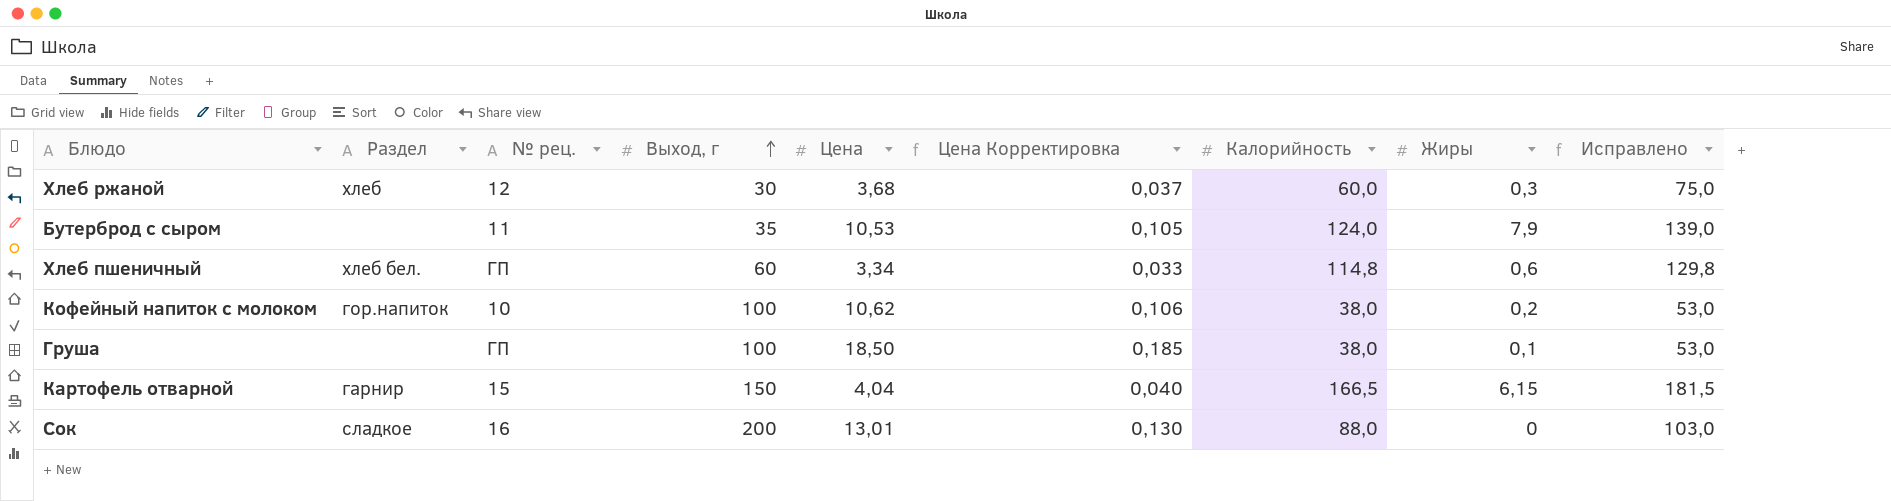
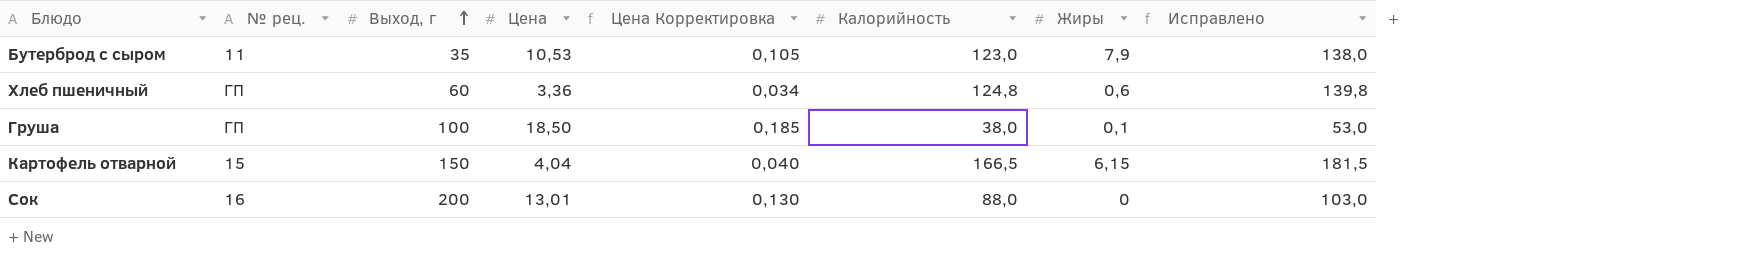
column Раздел | position: 2 -> none
row Хлеб ржаной: хлеб | 12 | 30 | 3,68 | 0,037 | 60,0 | 0,3 | 75,0 -> none
row Кофейный напиток с молоком: гор.напиток | 10 | 100 | 10,62 | 0,106 | 38,0 | 0,2 | 53,0 -> none
Бутерброд с сыром | Калорийность: 124,0 -> 123,0
Бутерброд с сыром | Исправлено: 139,0 -> 138,0
Хлеб пшеничный | Цена: 3,34 -> 3,36
Хлеб пшеничный | Цена Корректировка: 0,033 -> 0,034
Хлеб пшеничный | Калорийность: 114,8 -> 124,8
Хлеб пшеничный | Исправлено: 129,8 -> 139,8

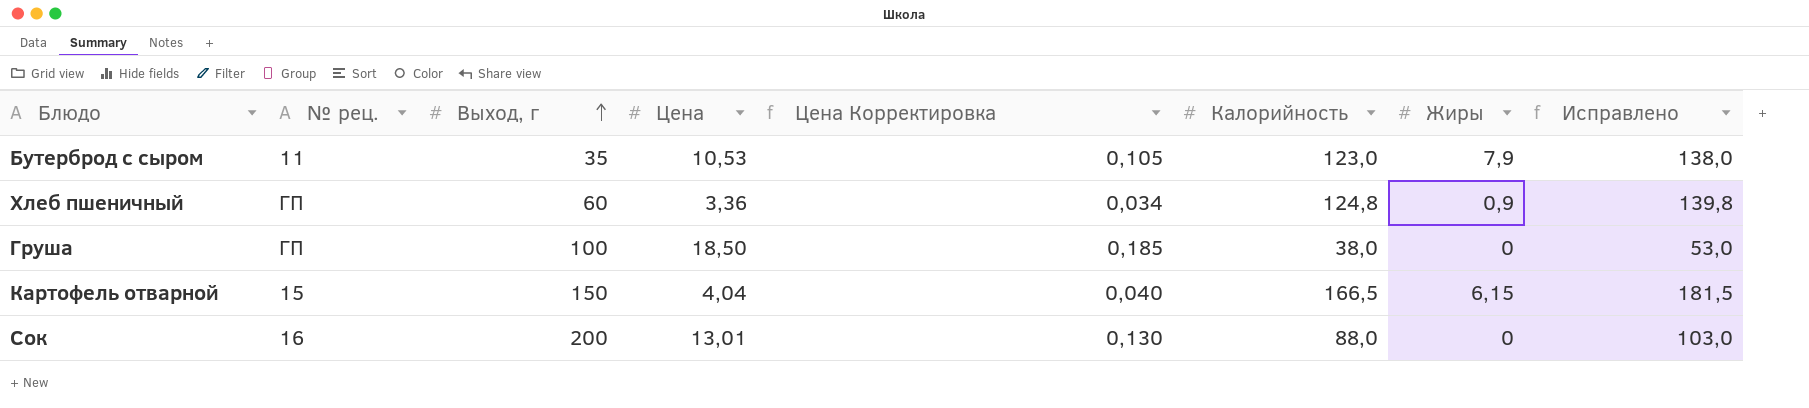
Хлеб пшеничный | Жиры: 0,6 -> 0,9
Груша | Жиры: 0,1 -> 0

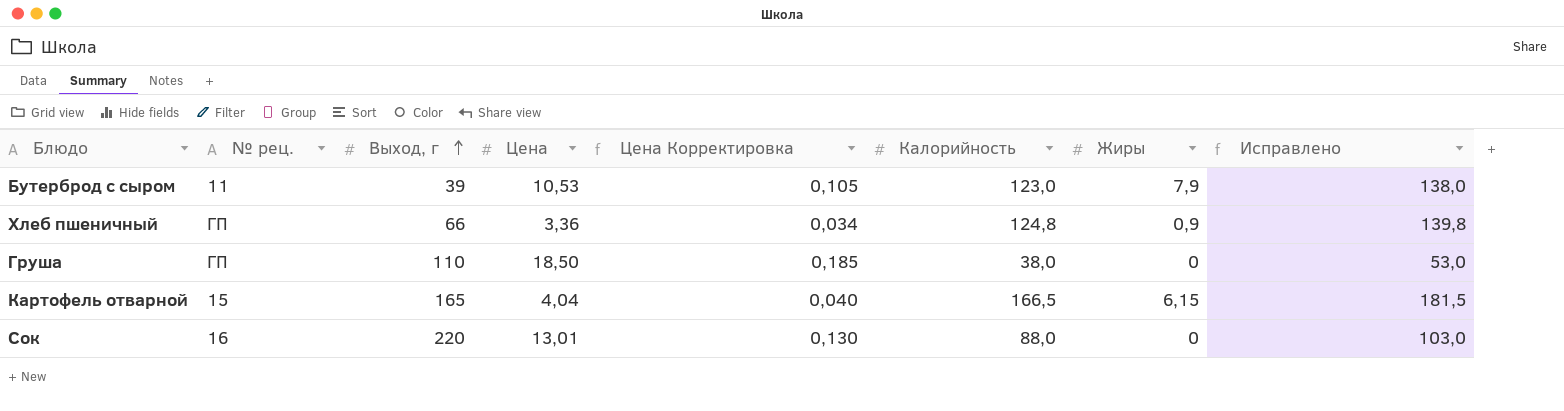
Бутерброд с сыром | Выход, г: 35 -> 39
Хлеб пшеничный | Выход, г: 60 -> 66
Груша | Выход, г: 100 -> 110
Картофель отварной | Выход, г: 150 -> 165
Сок | Выход, г: 200 -> 220

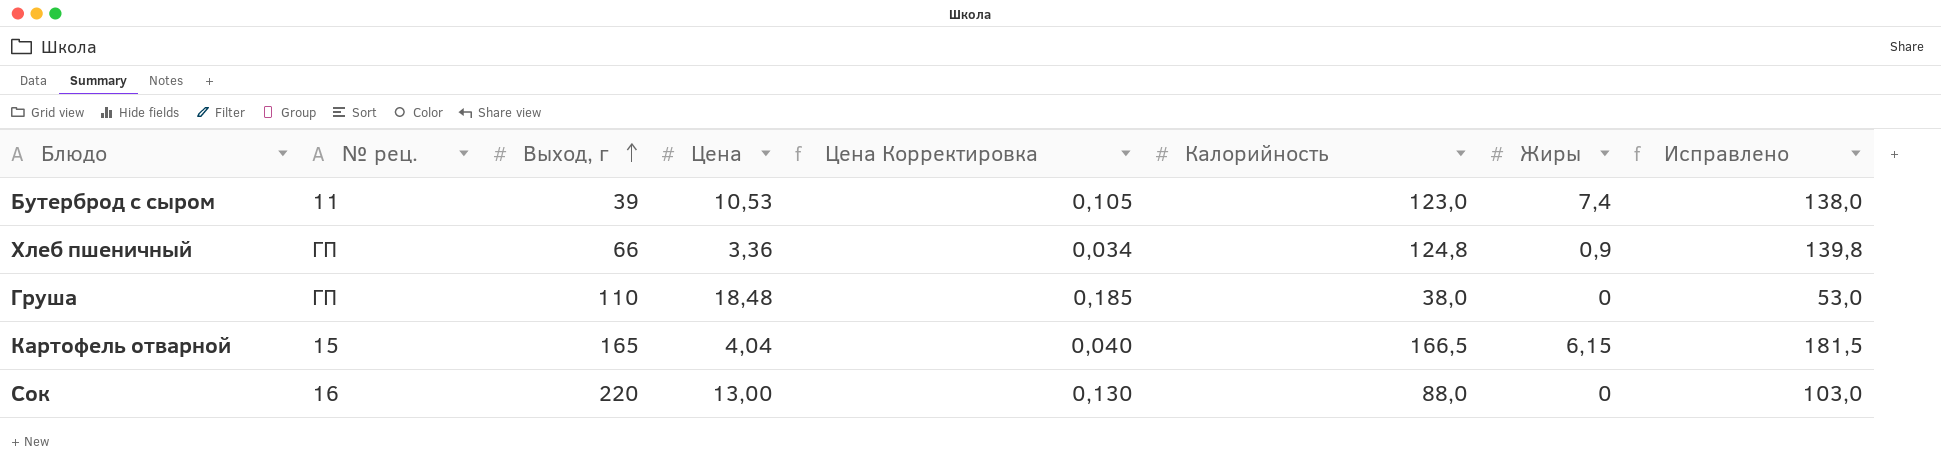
Бутерброд с сыром | Жиры: 7,9 -> 7,4
Груша | Цена: 18,50 -> 18,48
Сок | Цена: 13,01 -> 13,00

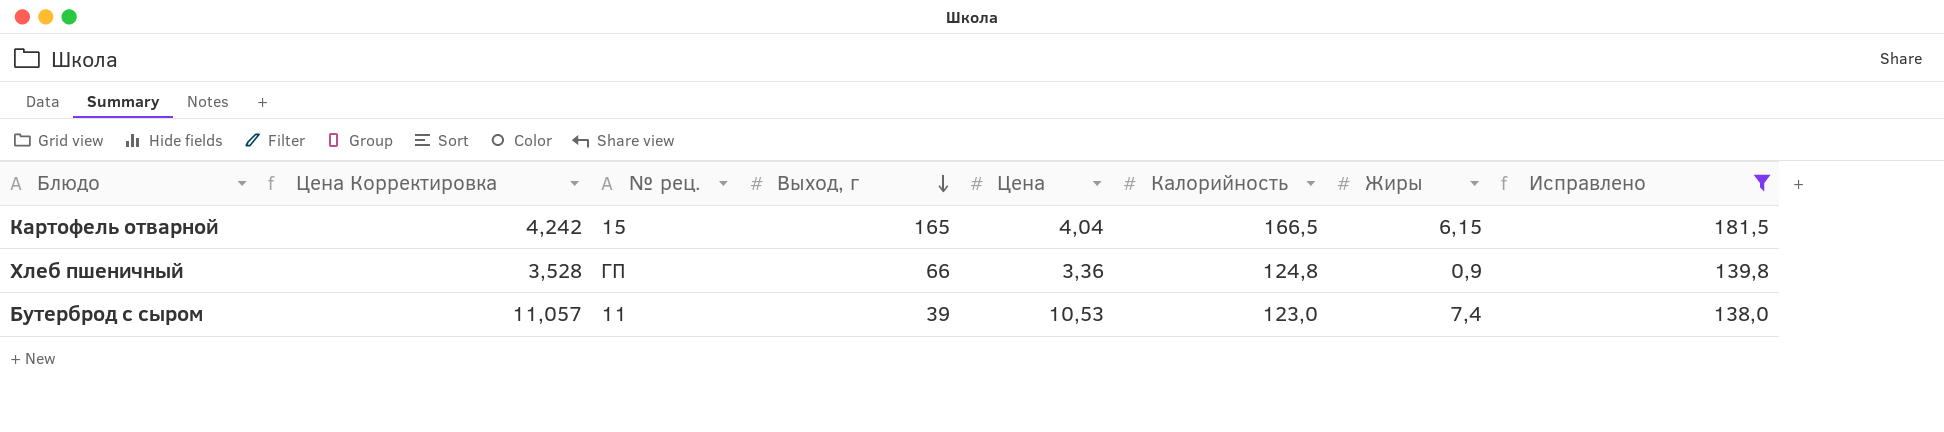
filter: none -> Исправлено >= 138,0
row order: Выход, г ascending -> Выход, г descending
column Цена Корректировка | formula: [Цена] * 0,01 -> [Цена] * 1,05
column Цена Корректировка | position: 5 -> 2

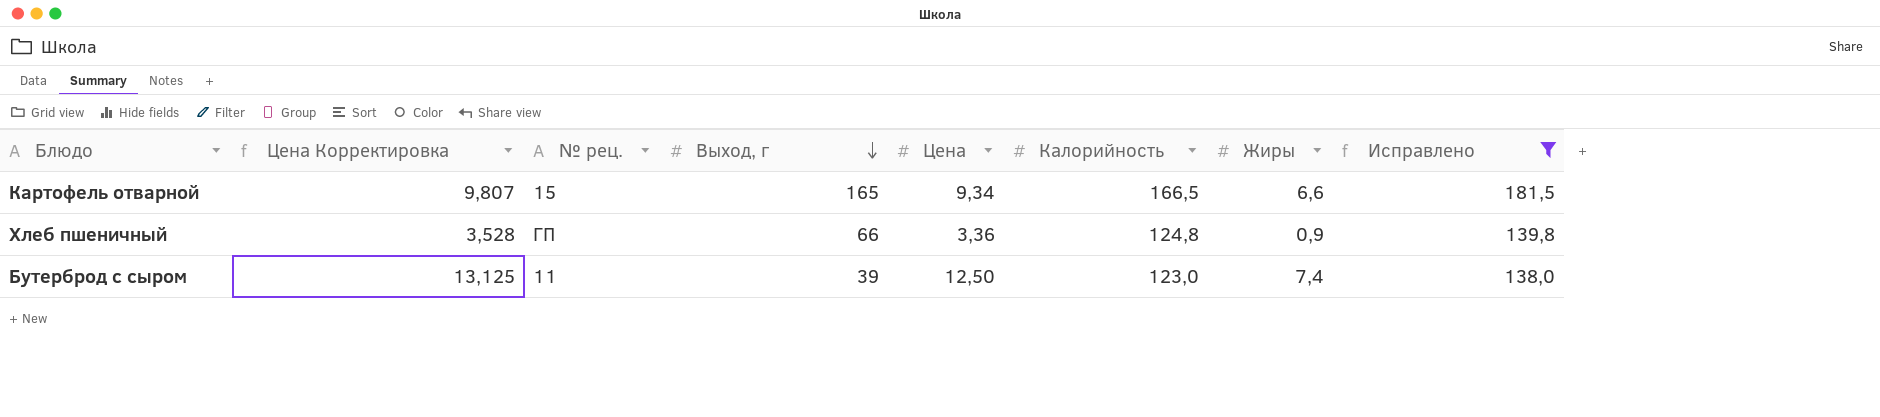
Картофель отварной | Цена Корректировка: 4,242 -> 9,807
Картофель отварной | Цена: 4,04 -> 9,34
Картофель отварной | Жиры: 6,15 -> 6,6
Бутерброд с сыром | Цена Корректировка: 11,057 -> 13,125
Бутерброд с сыром | Цена: 10,53 -> 12,50

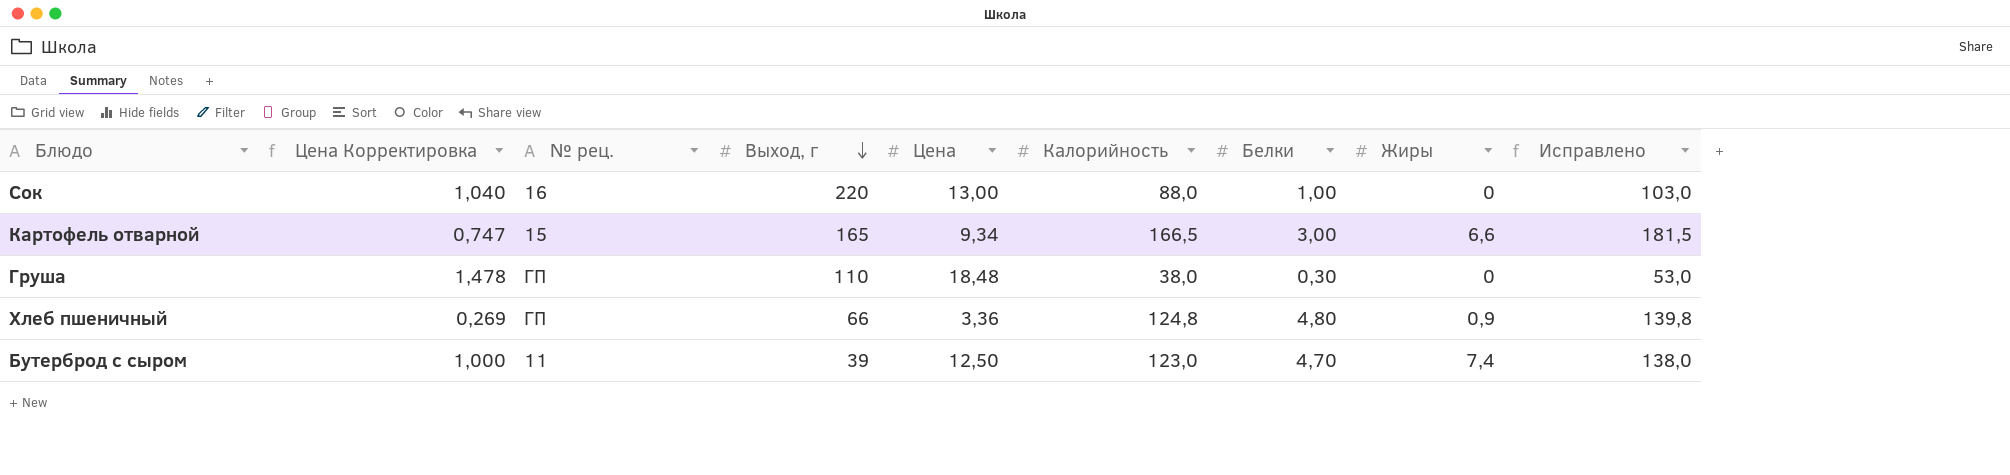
filter: Исправлено >= 138,0 -> none
column Цена Корректировка | formula: [Цена] * 1,05 -> [Цена] * 0,08
column Белки | position: none -> 7

